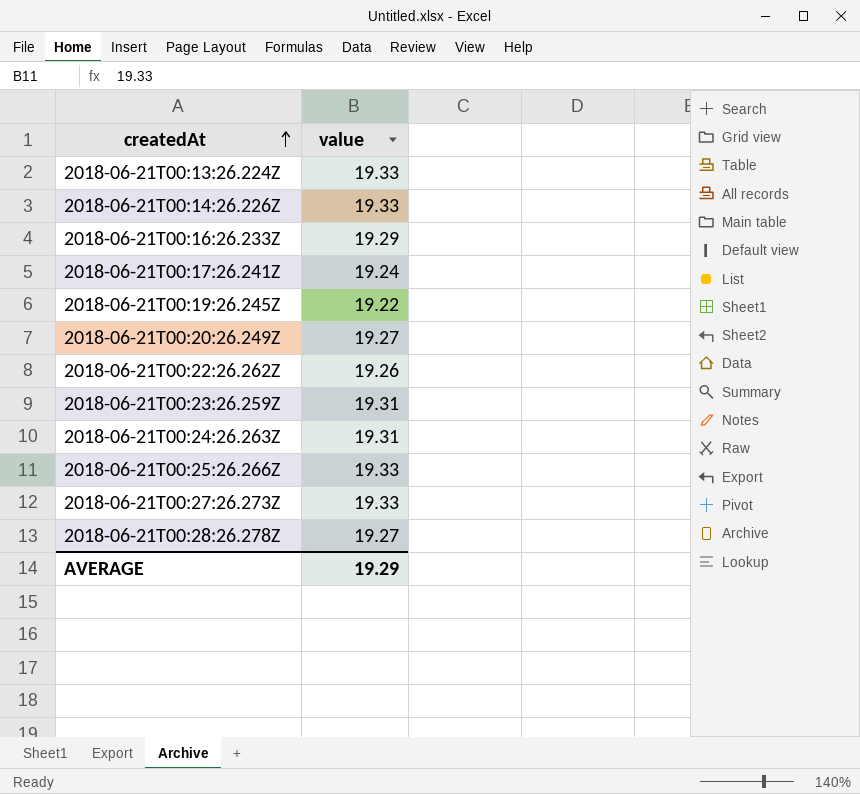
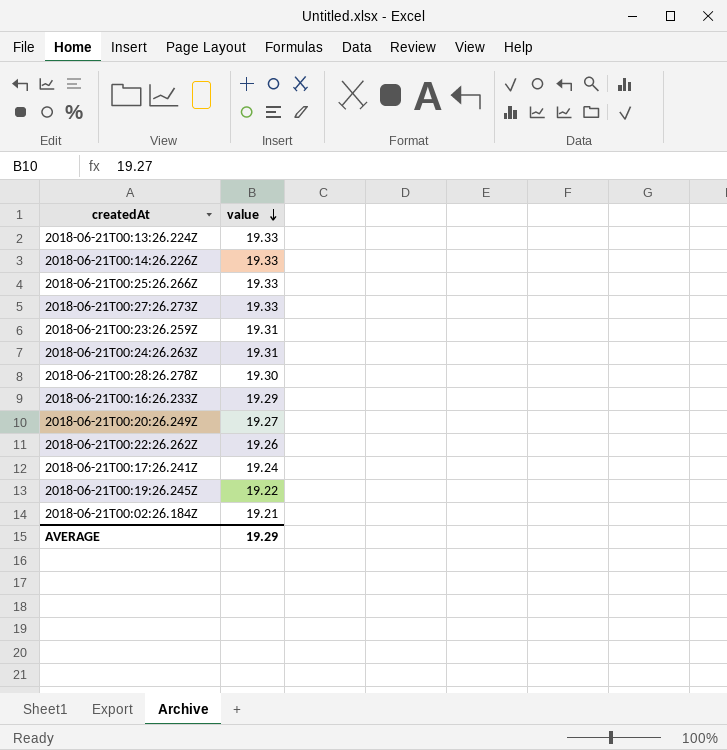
row order: createdAt ascending -> value descending
2018-06-21T00:28:26.278Z | value: 19.27 -> 19.30
row 2018-06-21T00:02:26.184Z: none -> 19.21

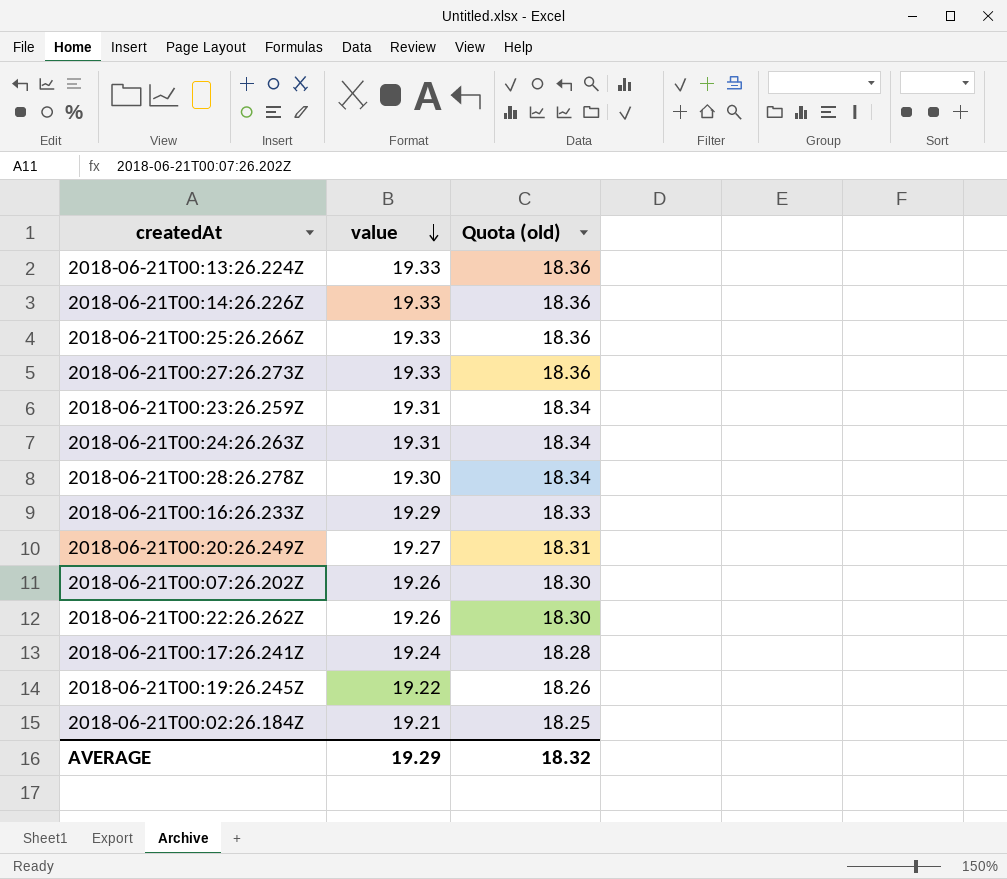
column Quota (old) | formula: none -> [value] * 0.95
row 2018-06-21T00:07:26.202Z: none -> 19.26 | 18.30

